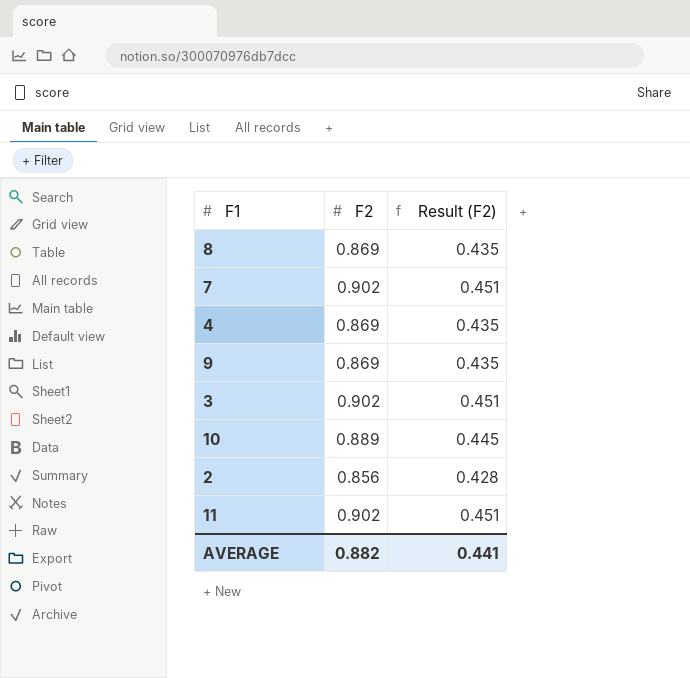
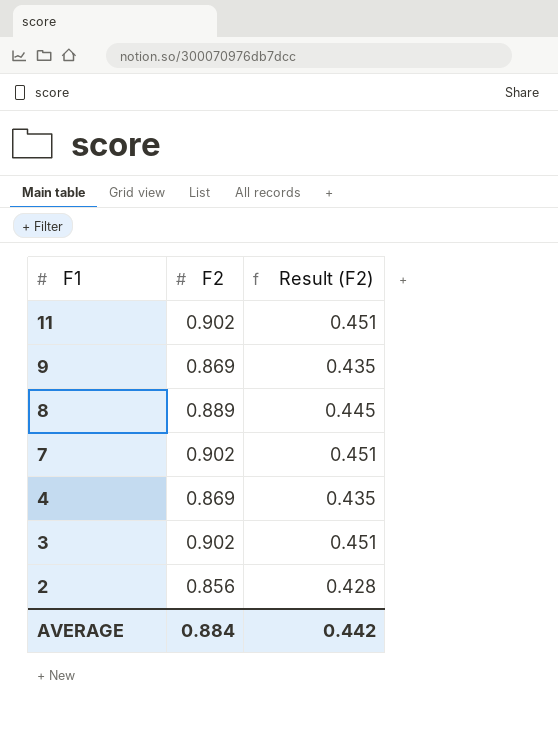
row order: none -> F1 descending
row 10: 0.889 | 0.445 -> none
8 | F2: 0.869 -> 0.889
8 | Result (F2): 0.435 -> 0.445
AVERAGE | F2: 0.882 -> 0.884
AVERAGE | Result (F2): 0.441 -> 0.442

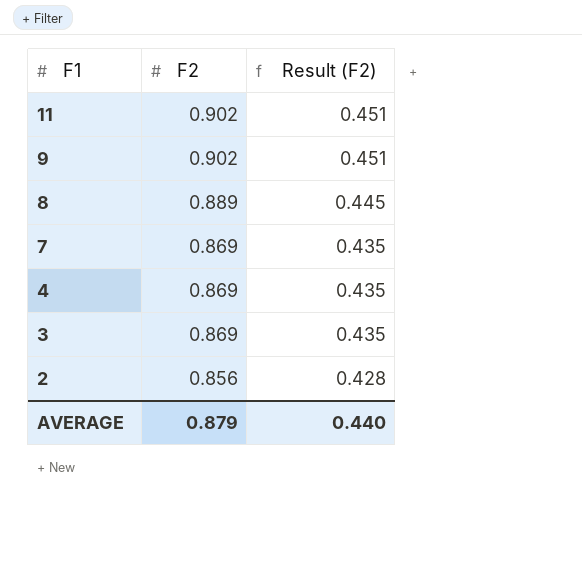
9 | F2: 0.869 -> 0.902
9 | Result (F2): 0.435 -> 0.451
7 | F2: 0.902 -> 0.869
7 | Result (F2): 0.451 -> 0.435
3 | F2: 0.902 -> 0.869
3 | Result (F2): 0.451 -> 0.435
AVERAGE | F2: 0.884 -> 0.879
AVERAGE | Result (F2): 0.442 -> 0.440

